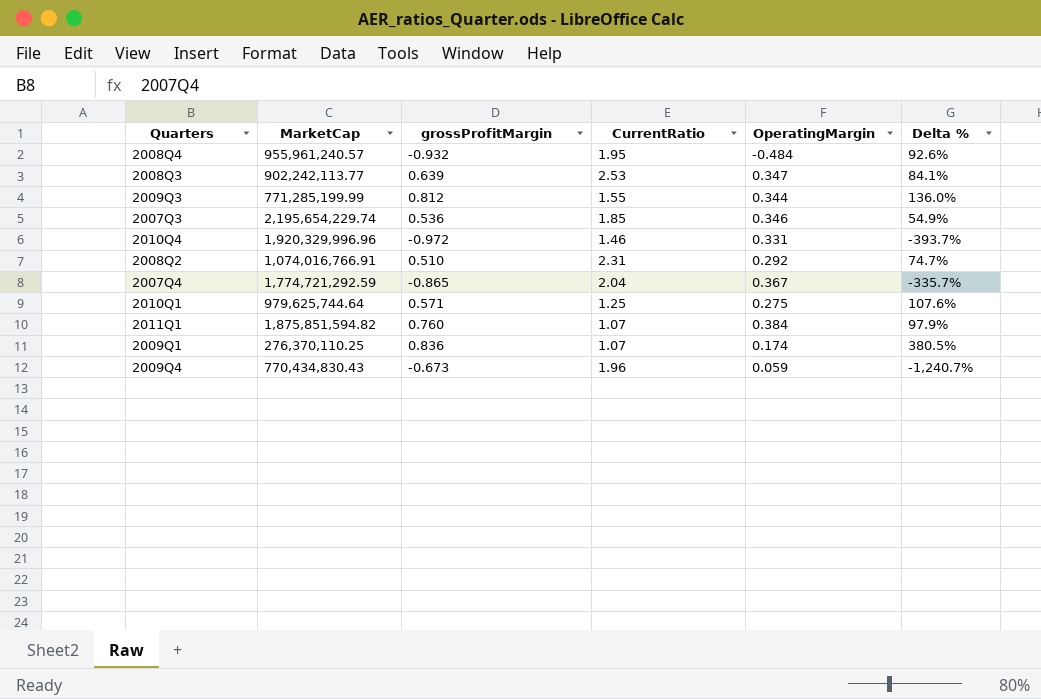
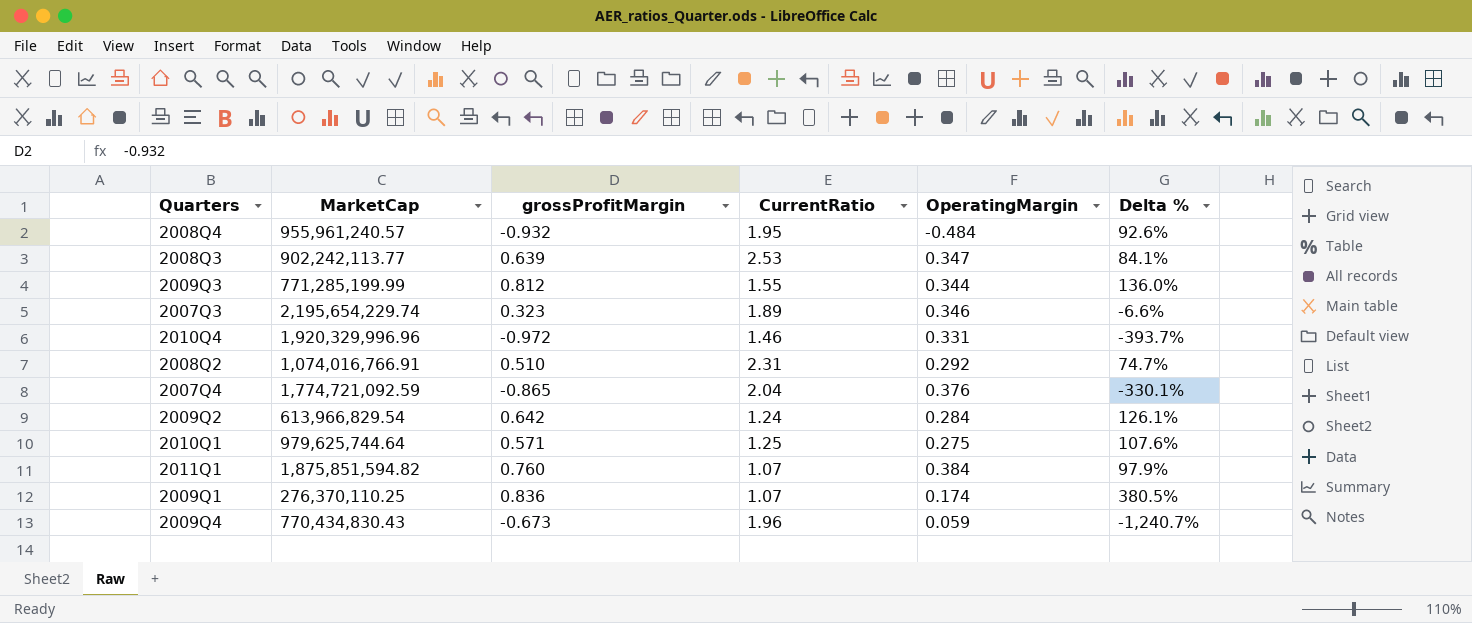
2007Q3 | grossProfitMargin: 0.536 -> 0.323
2007Q3 | CurrentRatio: 1.85 -> 1.89
2007Q3 | Delta %: 54.9% -> -6.6%
2007Q4 | MarketCap: 1,774,721,292.59 -> 1,774,721,092.59
2007Q4 | OperatingMargin: 0.367 -> 0.376
2007Q4 | Delta %: -335.7% -> -330.1%
row 2009Q2: none -> 613,966,829.54 | 0.642 | 1.24 | 0.284 | 126.1%

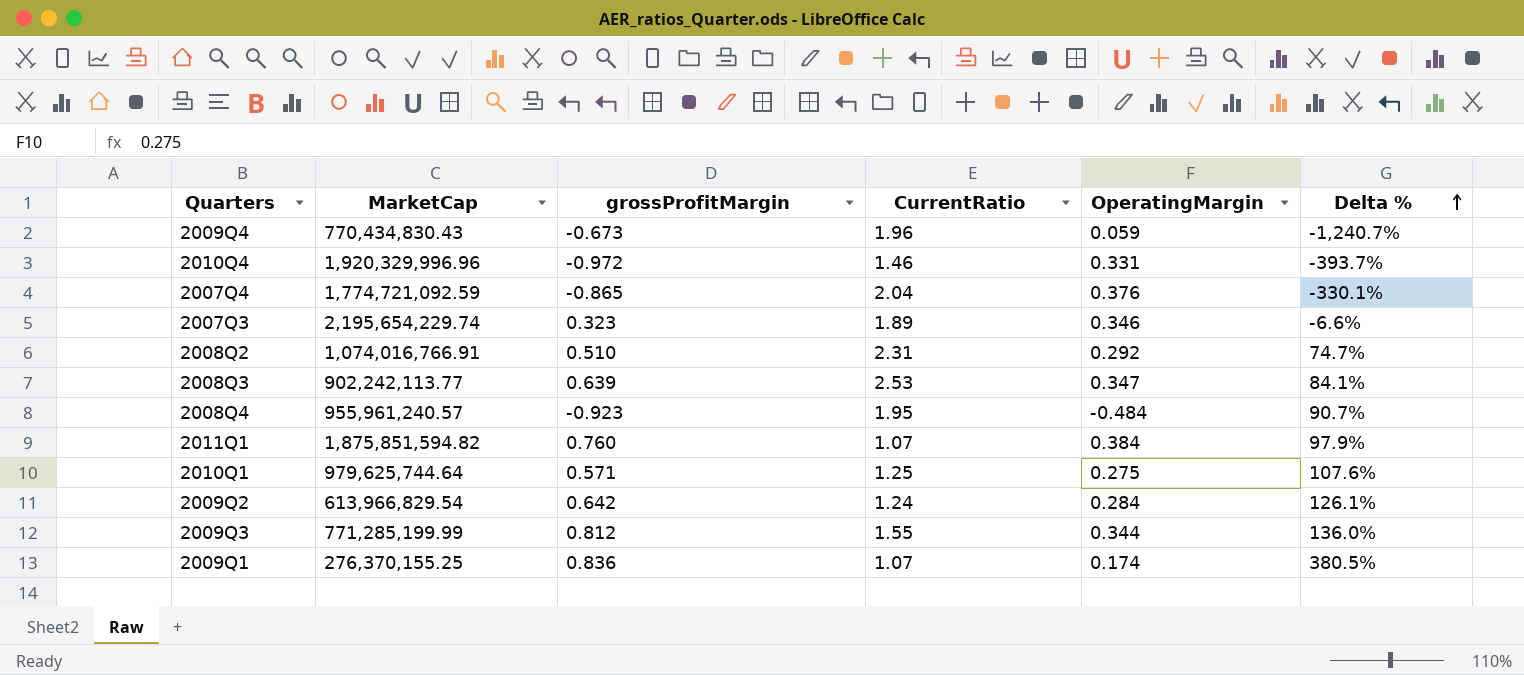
row order: none -> Delta % ascending
2008Q4 | grossProfitMargin: -0.932 -> -0.923
2008Q4 | Delta %: 92.6% -> 90.7%
2009Q1 | MarketCap: 276,370,110.25 -> 276,370,155.25

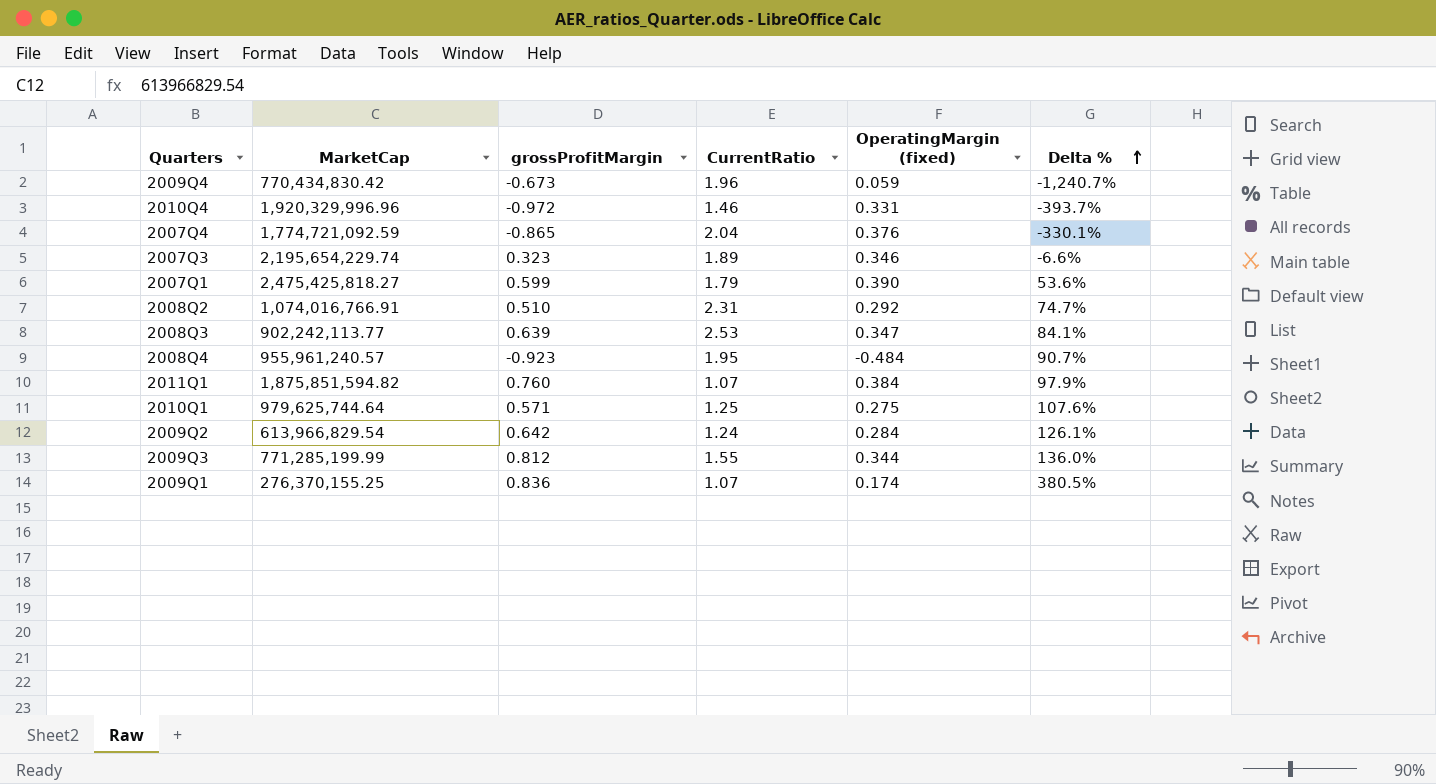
column name: OperatingMargin -> OperatingMargin (fixed)
2009Q4 | MarketCap: 770,434,830.43 -> 770,434,830.42
row 2007Q1: none -> 2,475,425,818.27 | 0.599 | 1.79 | 0.390 | 53.6%

